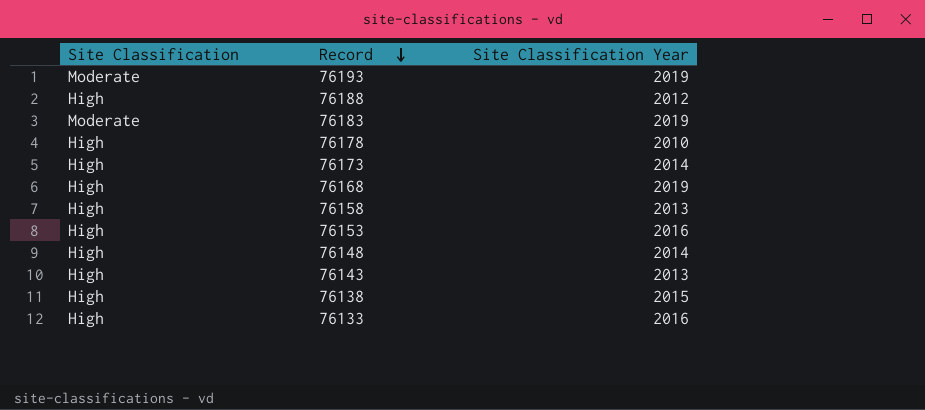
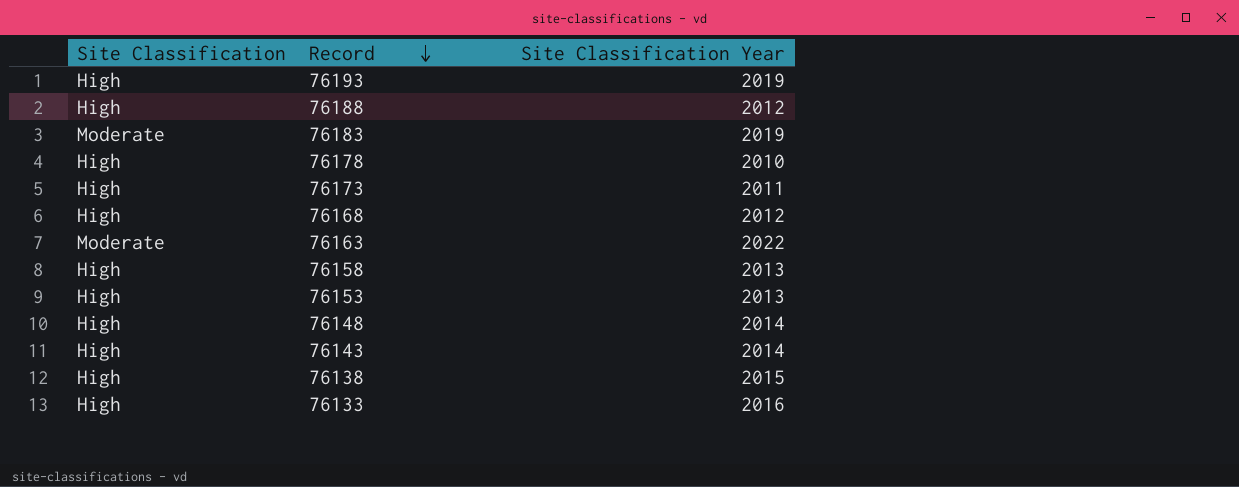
76193 | Site Classification: Moderate -> High
76173 | Site Classification Year: 2014 -> 2011
76168 | Site Classification Year: 2019 -> 2012
row 76163: none -> Moderate | 2022
76153 | Site Classification Year: 2016 -> 2013
76143 | Site Classification Year: 2013 -> 2014

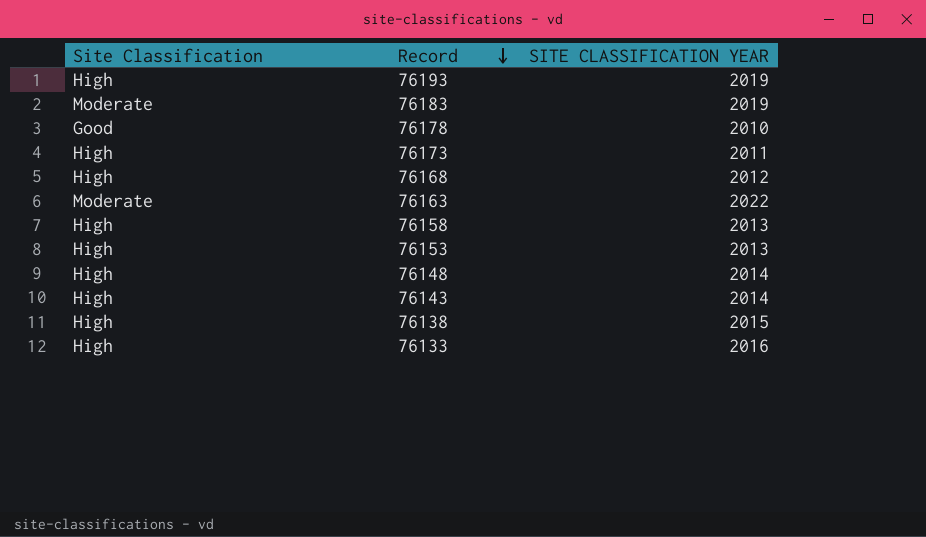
column name: Site Classification Year -> SITE CLASSIFICATION YEAR
row 76188: High | 2012 -> none
76178 | Site Classification: High -> Good

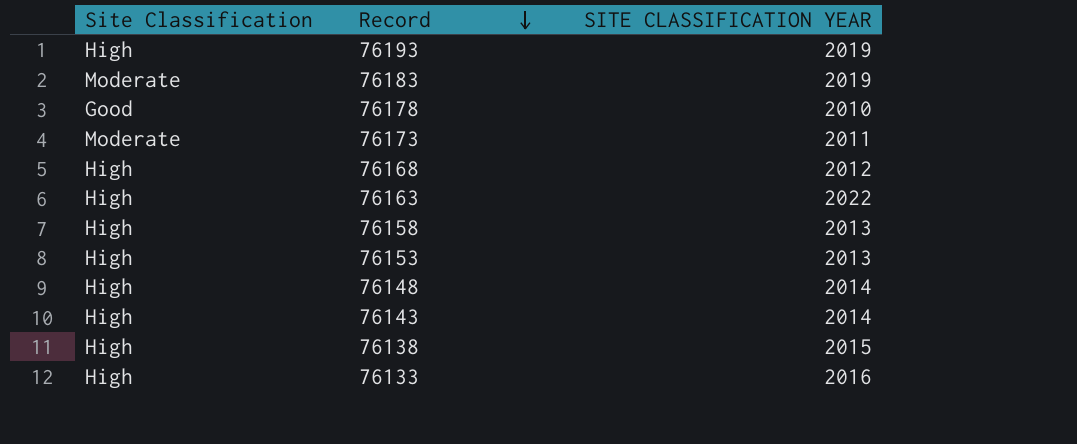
76173 | Site Classification: High -> Moderate
76163 | Site Classification: Moderate -> High

